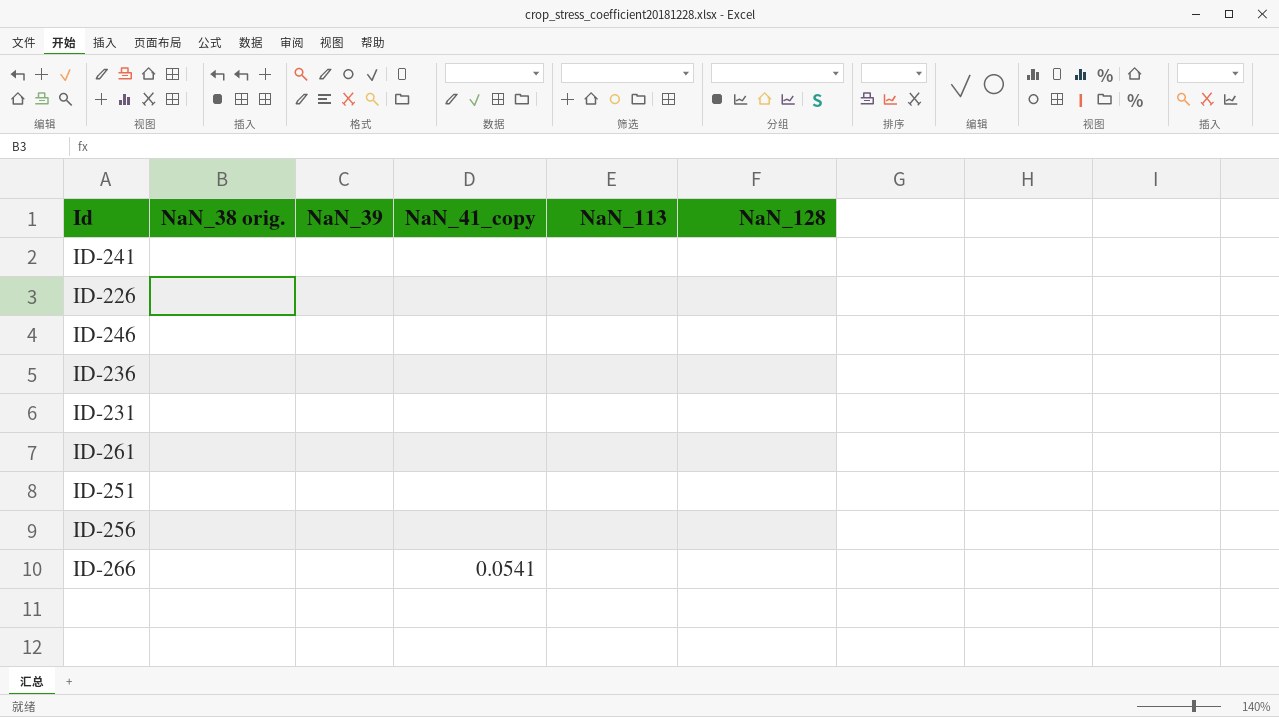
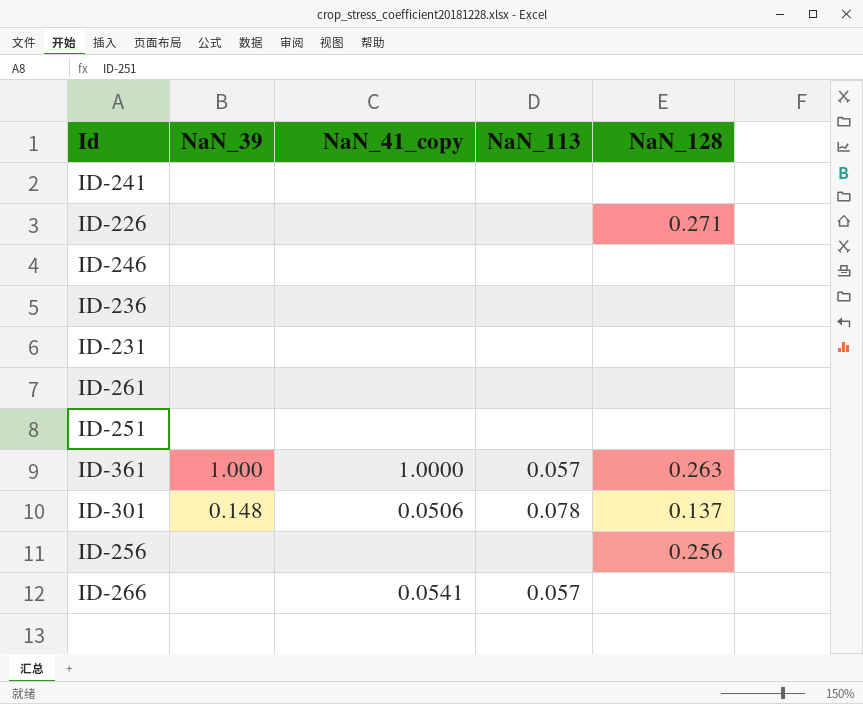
column NaN_38 orig. | position: 2 -> none
ID-226 | NaN_128: none -> 0.271
row ID-361: none -> 1.000 | 1.0000 | 0.057 | 0.263
row ID-301: none -> 0.148 | 0.0506 | 0.078 | 0.137
ID-256 | NaN_128: none -> 0.256
ID-266 | NaN_113: none -> 0.057

